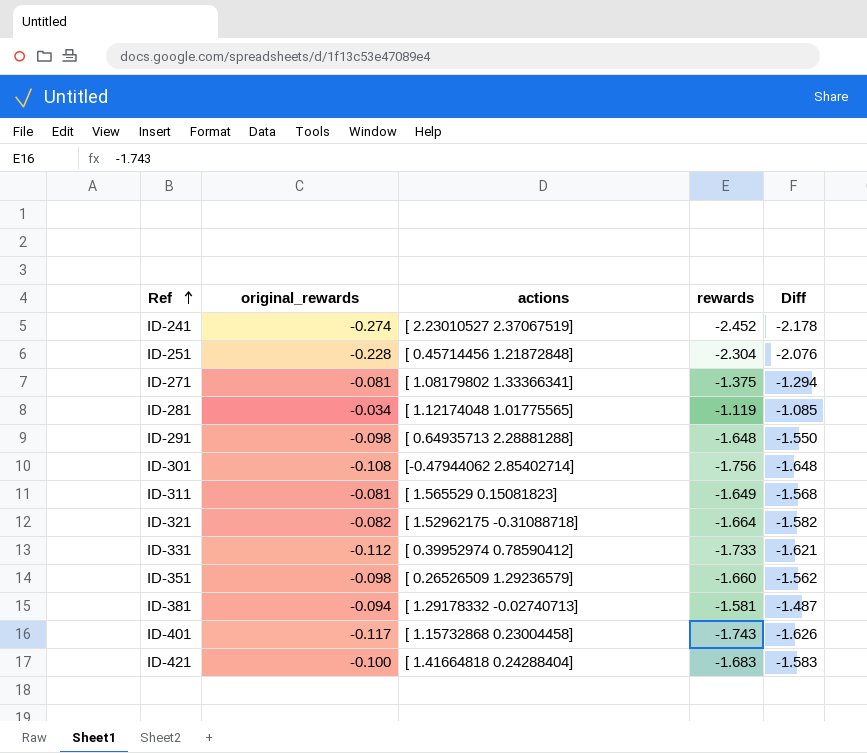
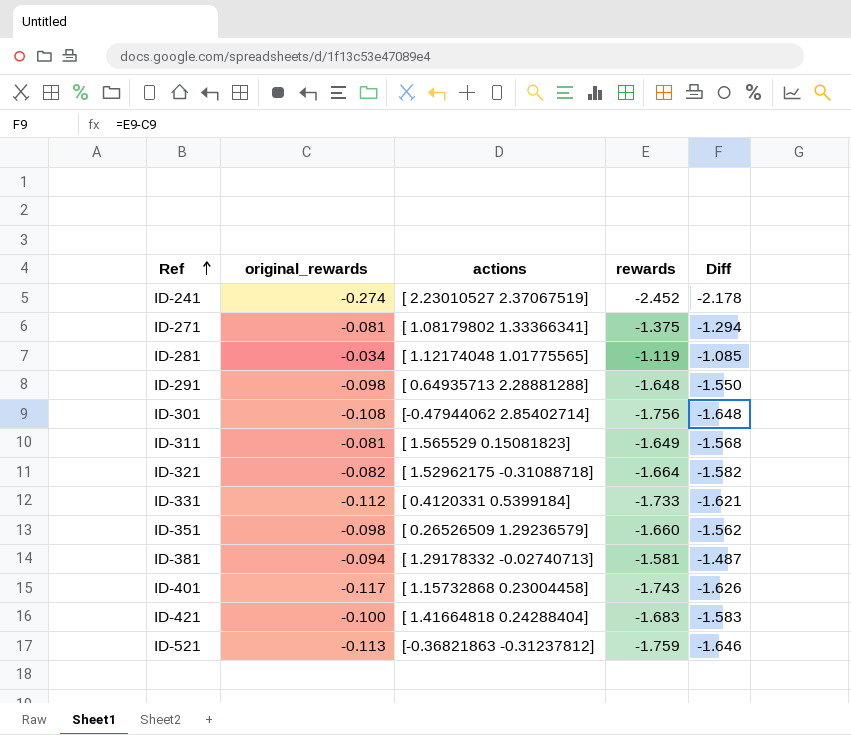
row ID-251: -0.228 | [ 0.45714456 1.21872848] | -2.304 | -2.076 -> none
ID-331 | actions: [ 0.39952974 0.78590412] -> [ 0.4120331 0.5399184]
row ID-521: none -> -0.113 | [-0.36821863 -0.31237812] | -1.759 | -1.646

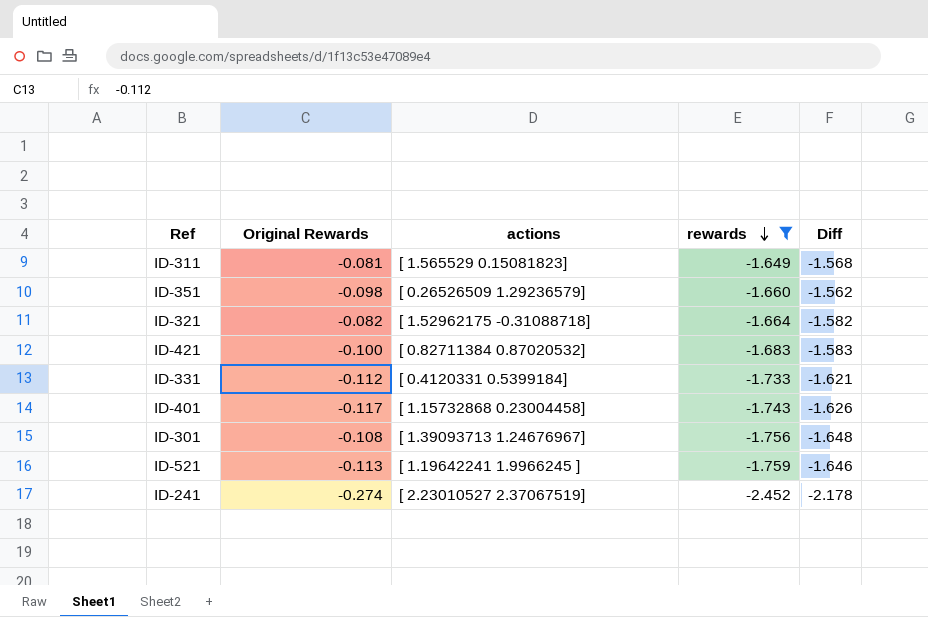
filter: none -> rewards <= -1.649
row order: Ref ascending -> rewards descending
column name: original_rewards -> Original Rewards
ID-421 | actions: [ 1.41664818 0.24288404] -> [ 0.82711384 0.87020532]
ID-301 | actions: [-0.47944062 2.85402714] -> [ 1.39093713 1.24676967]
ID-521 | actions: [-0.36821863 -0.31237812] -> [ 1.19642241 1.9966245 ]

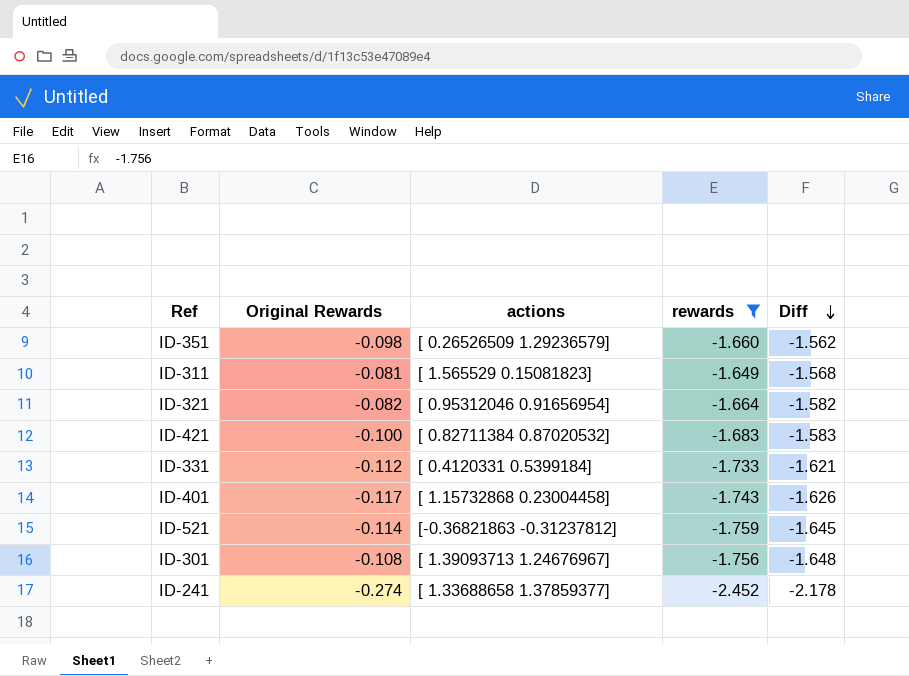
row order: rewards descending -> Diff descending
ID-321 | actions: [ 1.52962175 -0.31088718] -> [ 0.95312046 0.91656954]
ID-521 | Original Rewards: -0.113 -> -0.114
ID-521 | actions: [ 1.19642241 1.9966245 ] -> [-0.36821863 -0.31237812]
ID-521 | Diff: -1.646 -> -1.645
ID-241 | actions: [ 2.23010527 2.37067519] -> [ 1.33688658 1.37859377]

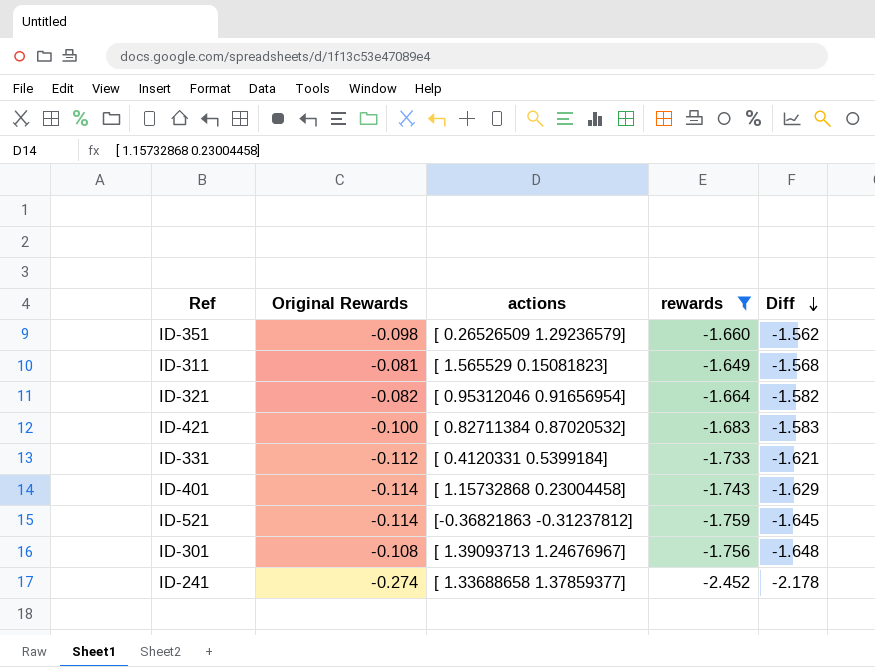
ID-401 | Original Rewards: -0.117 -> -0.114
ID-401 | Diff: -1.626 -> -1.629

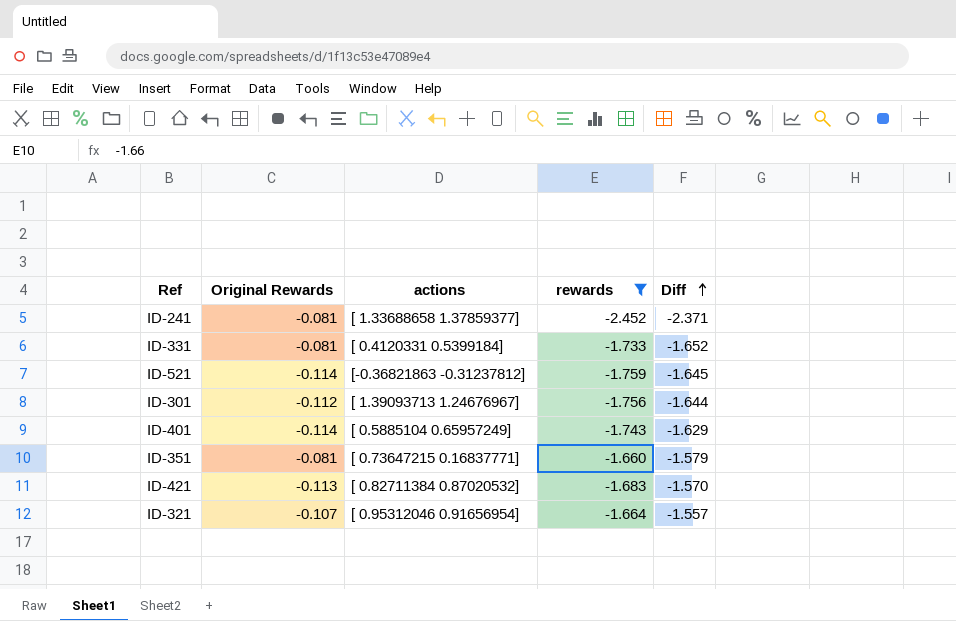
row order: Diff descending -> Diff ascending
row ID-311: -0.081 | [ 1.565529 0.15081823] | -1.649 | -1.568 -> none
ID-241 | Original Rewards: -0.274 -> -0.081
ID-241 | Diff: -2.178 -> -2.371
ID-331 | Original Rewards: -0.112 -> -0.081
ID-331 | Diff: -1.621 -> -1.652
ID-301 | Original Rewards: -0.108 -> -0.112
ID-301 | Diff: -1.648 -> -1.644
ID-401 | actions: [ 1.15732868 0.23004458] -> [ 0.5885104 0.65957249]
ID-351 | Original Rewards: -0.098 -> -0.081
ID-351 | actions: [ 0.26526509 1.29236579] -> [ 0.73647215 0.16837771]
ID-351 | Diff: -1.562 -> -1.579
ID-421 | Original Rewards: -0.100 -> -0.113
ID-421 | Diff: -1.583 -> -1.570
ID-321 | Original Rewards: -0.082 -> -0.107
ID-321 | Diff: -1.582 -> -1.557

